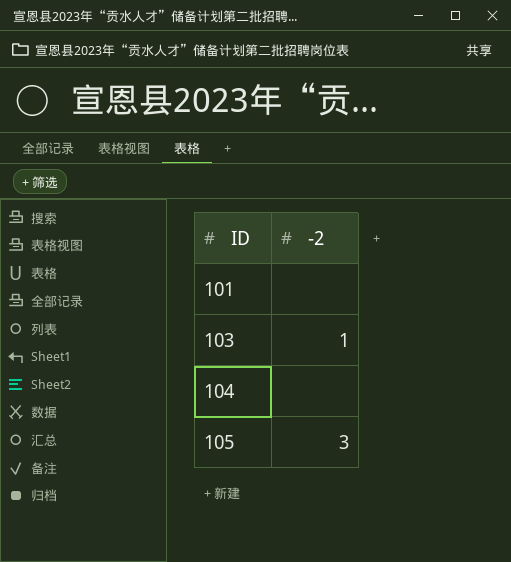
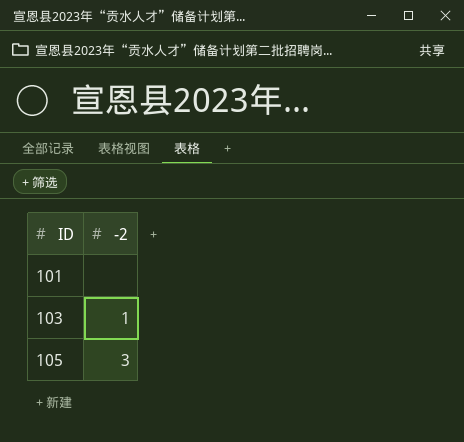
row 104: none -> none

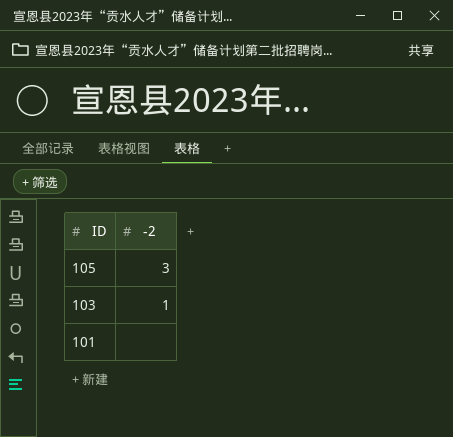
row order: ID ascending -> ID descending

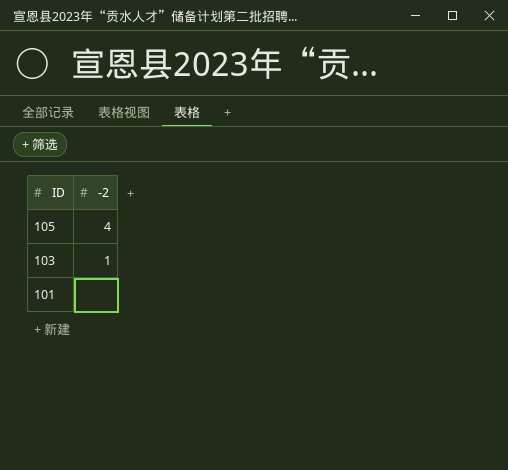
105 | -2: 3 -> 4

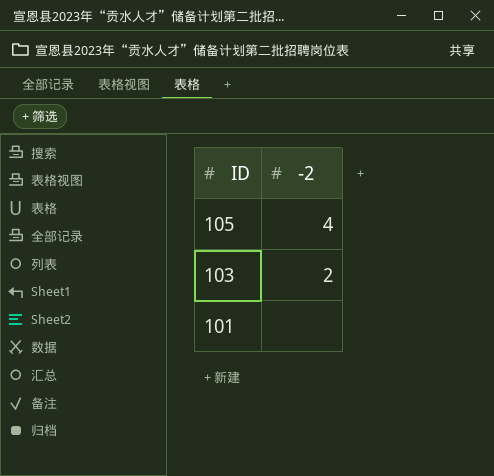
103 | -2: 1 -> 2

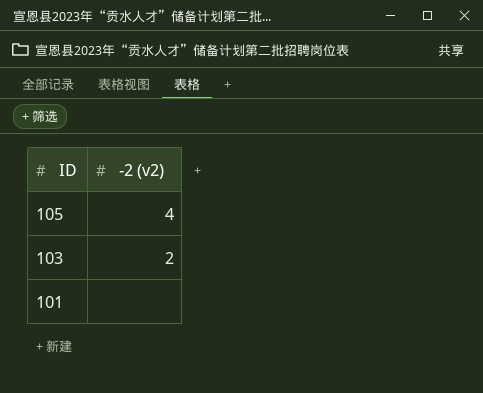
column name: -2 -> -2 (v2)

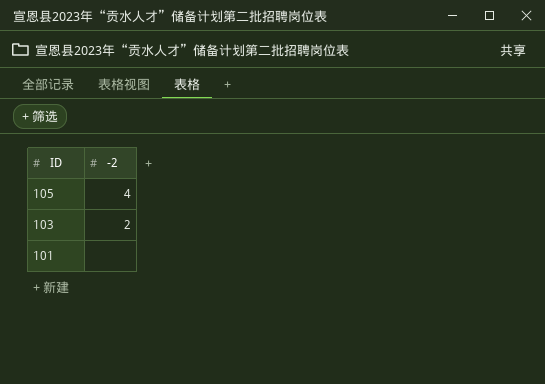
column name: -2 (v2) -> -2

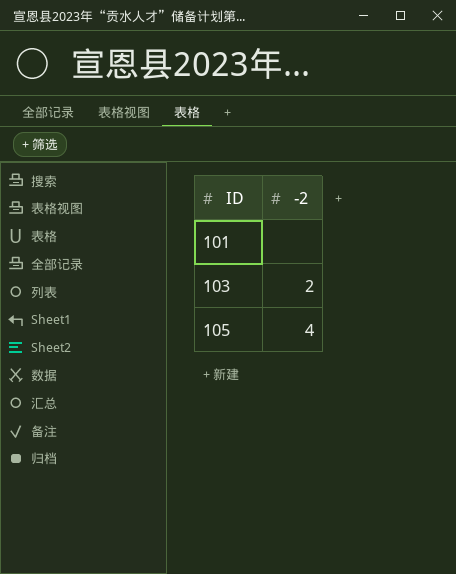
row order: ID descending -> ID ascending

